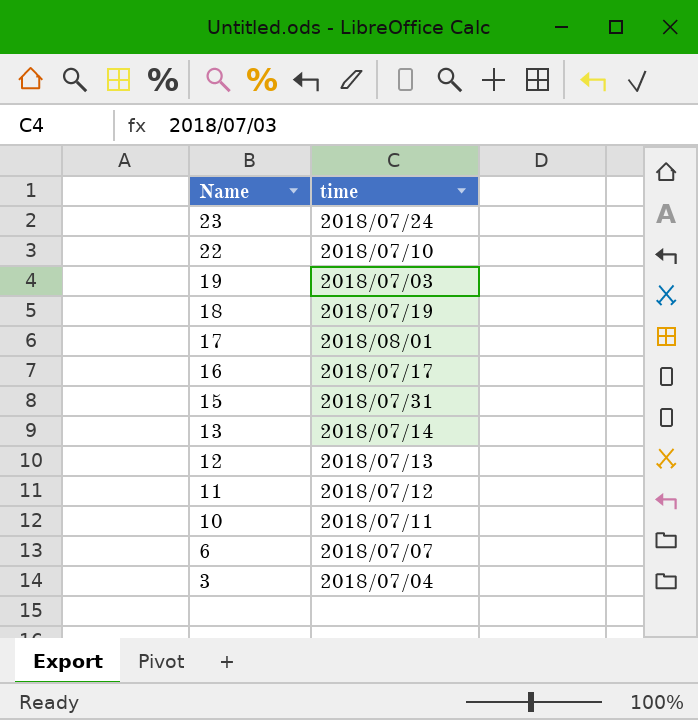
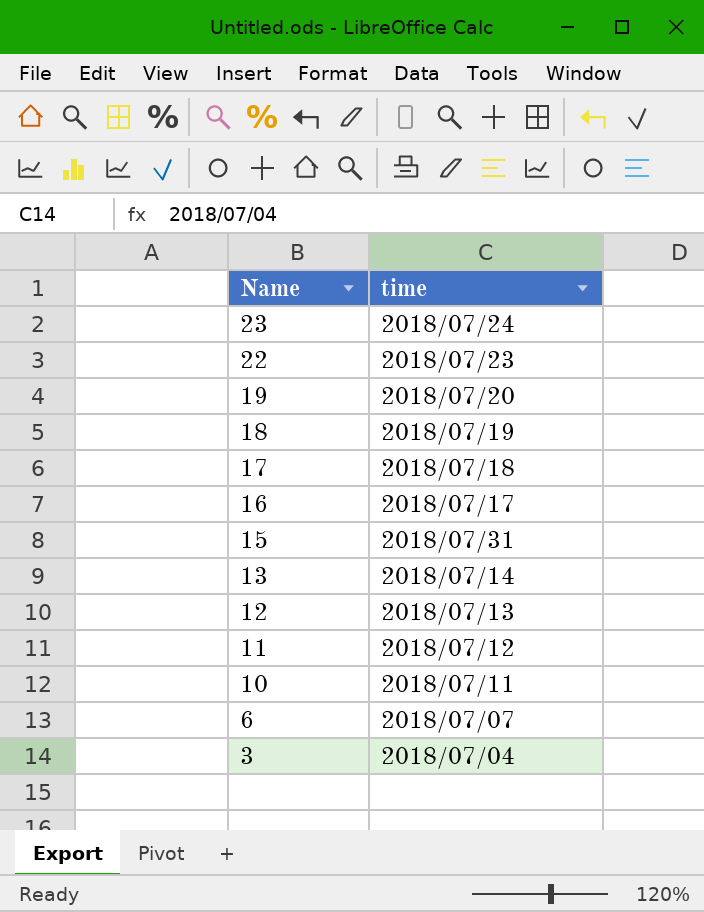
22 | time: 2018/07/10 -> 2018/07/23
19 | time: 2018/07/03 -> 2018/07/20
17 | time: 2018/08/01 -> 2018/07/18

